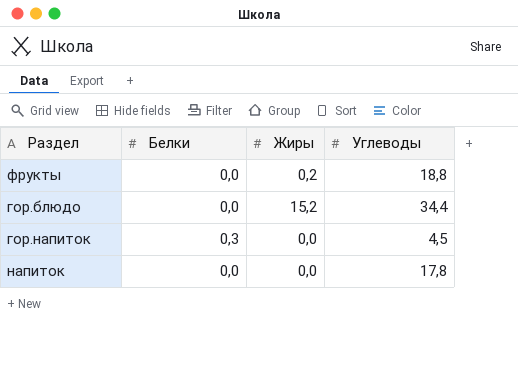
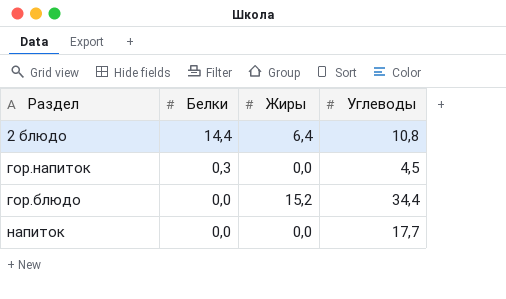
row order: none -> Белки descending
row фрукты: 0,0 | 0,2 | 18,8 -> none
row 2 блюдо: none -> 14,4 | 6,4 | 10,8
напиток | Углеводы: 17,8 -> 17,7

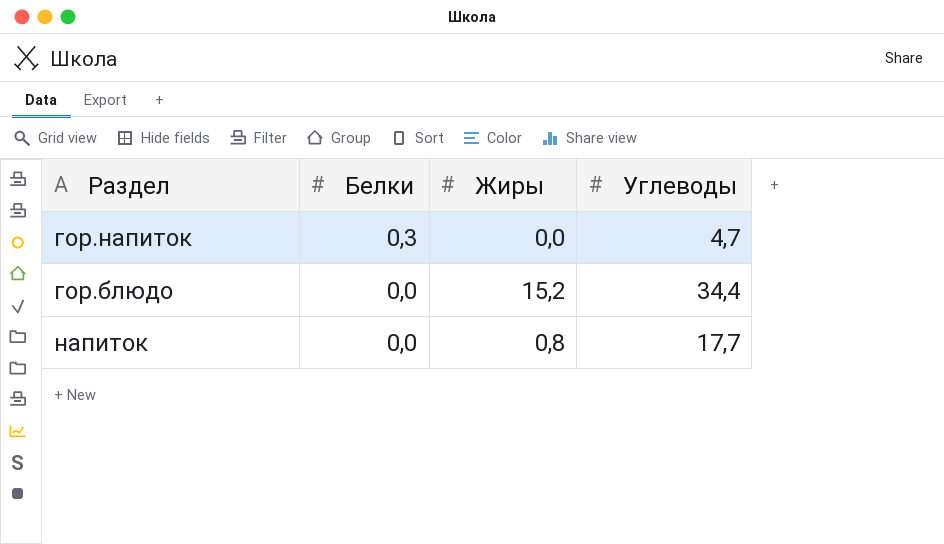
row 2 блюдо: 14,4 | 6,4 | 10,8 -> none
гор.напиток | Углеводы: 4,5 -> 4,7
напиток | Жиры: 0,0 -> 0,8

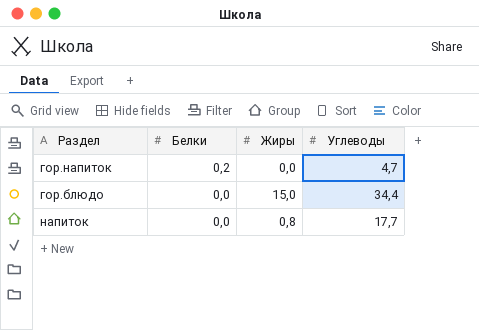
гор.напиток | Белки: 0,3 -> 0,2
гор.блюдо | Жиры: 15,2 -> 15,0

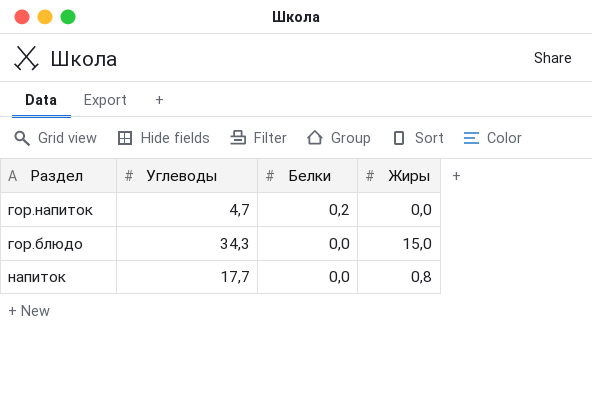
column Углеводы | position: 4 -> 2
гор.блюдо | Углеводы: 34,4 -> 34,3

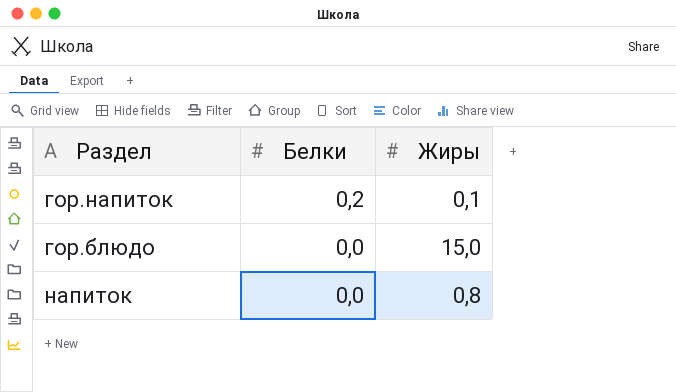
column Углеводы | position: 2 -> none
гор.напиток | Жиры: 0,0 -> 0,1

